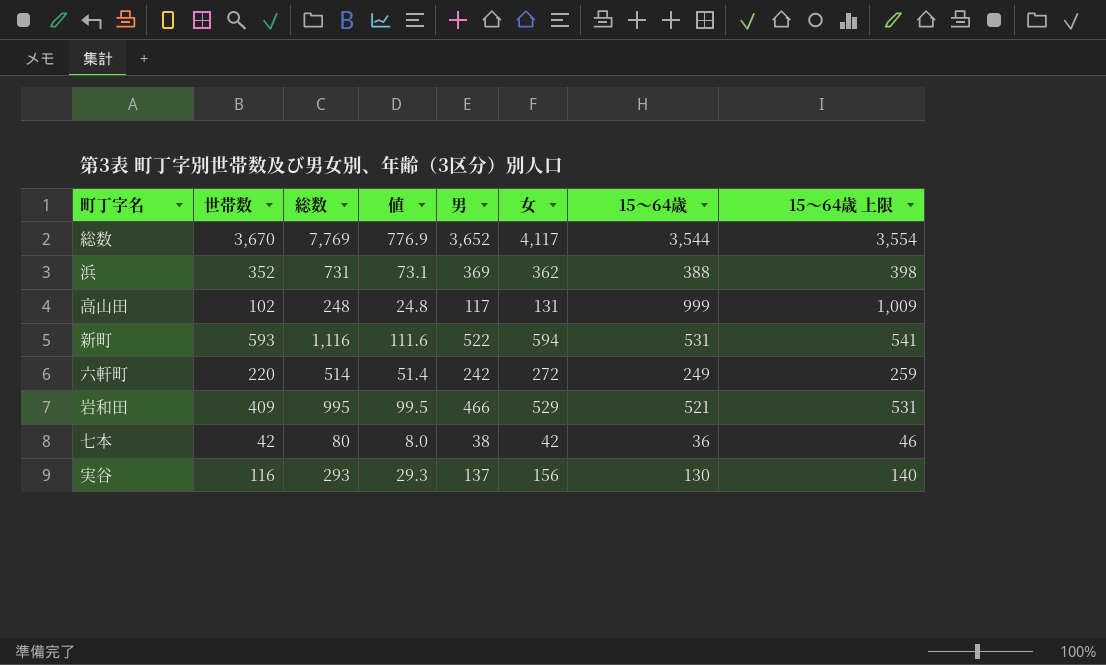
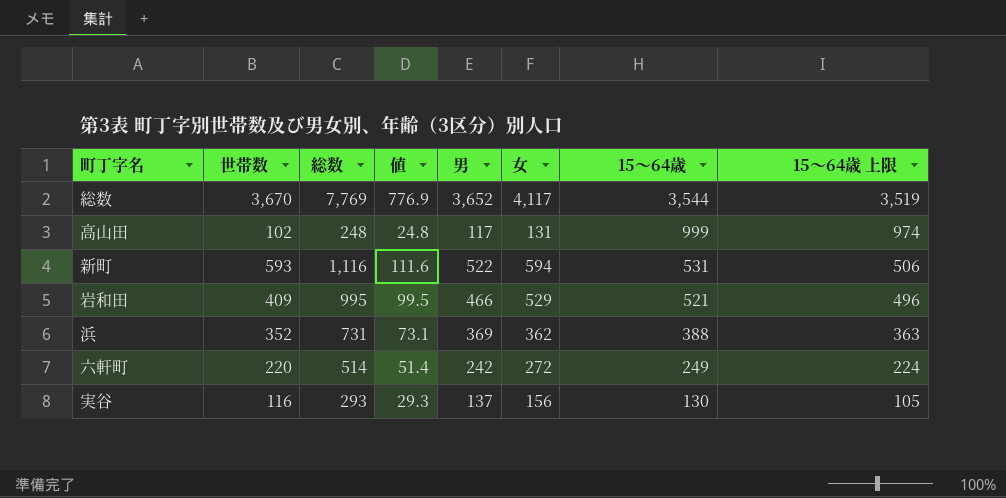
row order: none -> 15～64歳 descending
column 15～64歳 上限 | formula: [15～64歳] + 10 -> [15～64歳] - 25
row 七本: 42 | 80 | 8.0 | 38 | 42 | 36 | 46 -> none

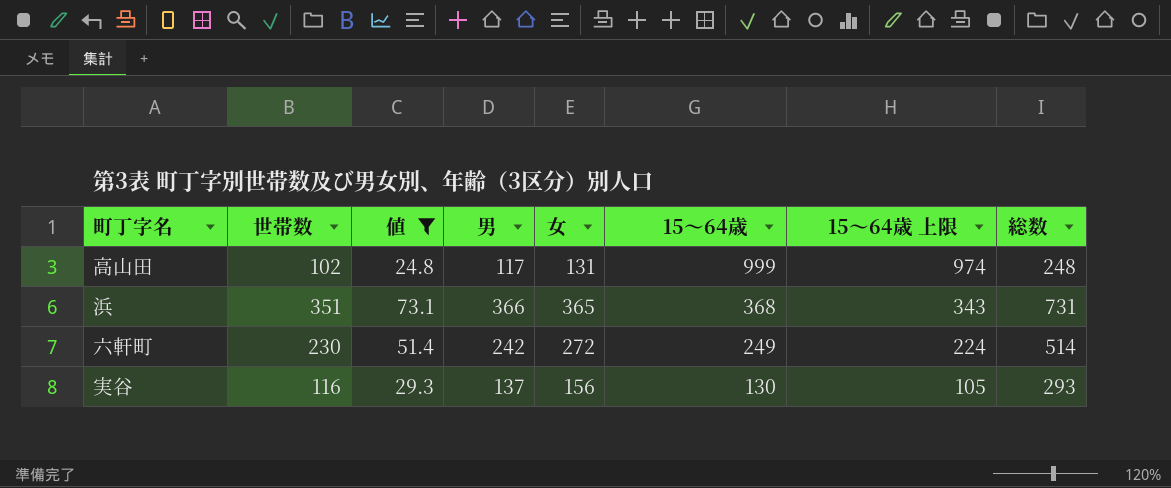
filter: none -> 値 <= 73.1
column 総数 | position: 3 -> 8
浜 | 世帯数: 352 -> 351
浜 | 男: 369 -> 366
浜 | 女: 362 -> 365
浜 | 15～64歳: 388 -> 368
浜 | 15～64歳 上限: 363 -> 343
六軒町 | 世帯数: 220 -> 230

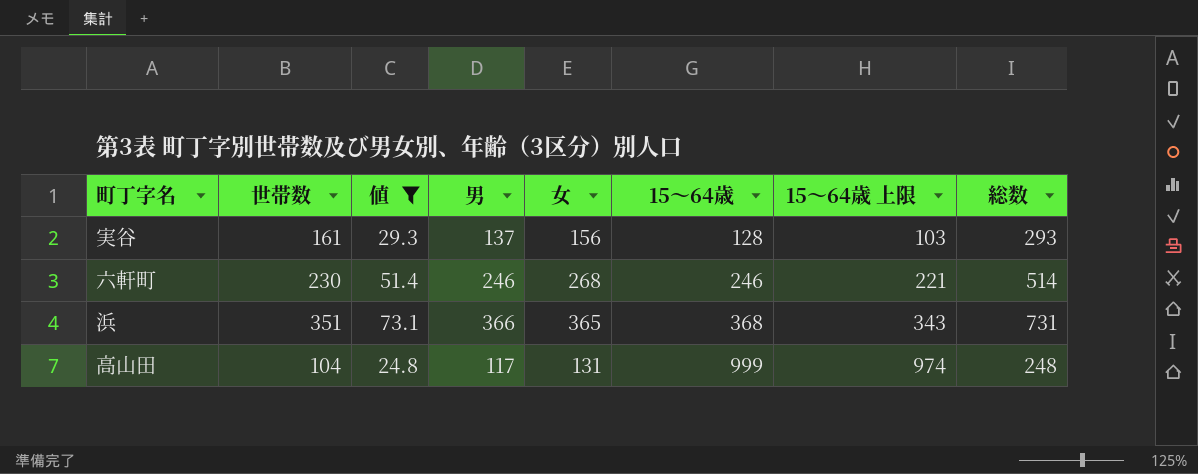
row order: 15～64歳 descending -> 15～64歳 ascending
実谷 | 世帯数: 116 -> 161
実谷 | 15～64歳: 130 -> 128
実谷 | 15～64歳 上限: 105 -> 103
六軒町 | 男: 242 -> 246
六軒町 | 女: 272 -> 268
六軒町 | 15～64歳: 249 -> 246
六軒町 | 15～64歳 上限: 224 -> 221
高山田 | 世帯数: 102 -> 104

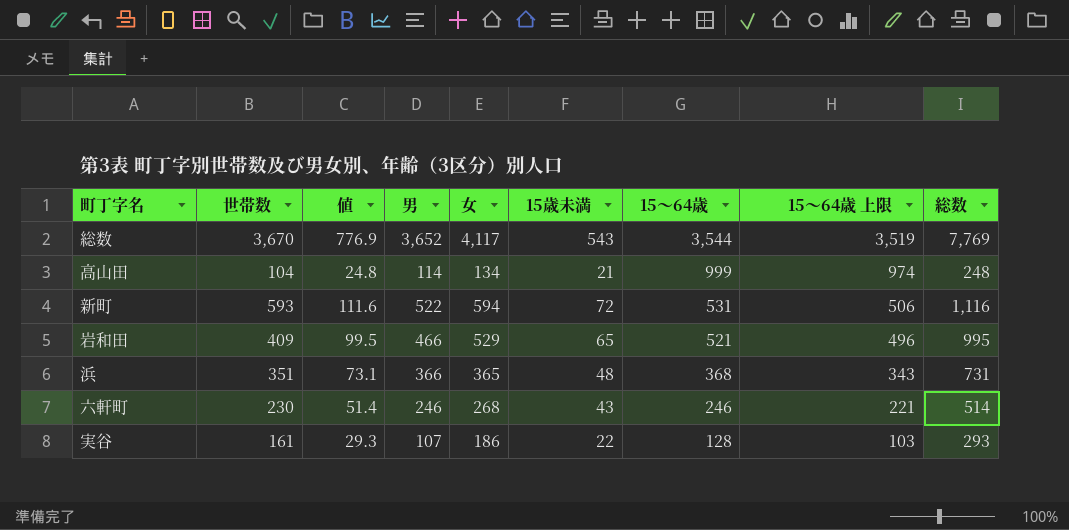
filter: 値 <= 73.1 -> none
row order: 15～64歳 ascending -> 15～64歳 descending
column 15歳未満 | position: none -> 6
高山田 | 男: 117 -> 114
高山田 | 女: 131 -> 134
実谷 | 男: 137 -> 107
実谷 | 女: 156 -> 186

